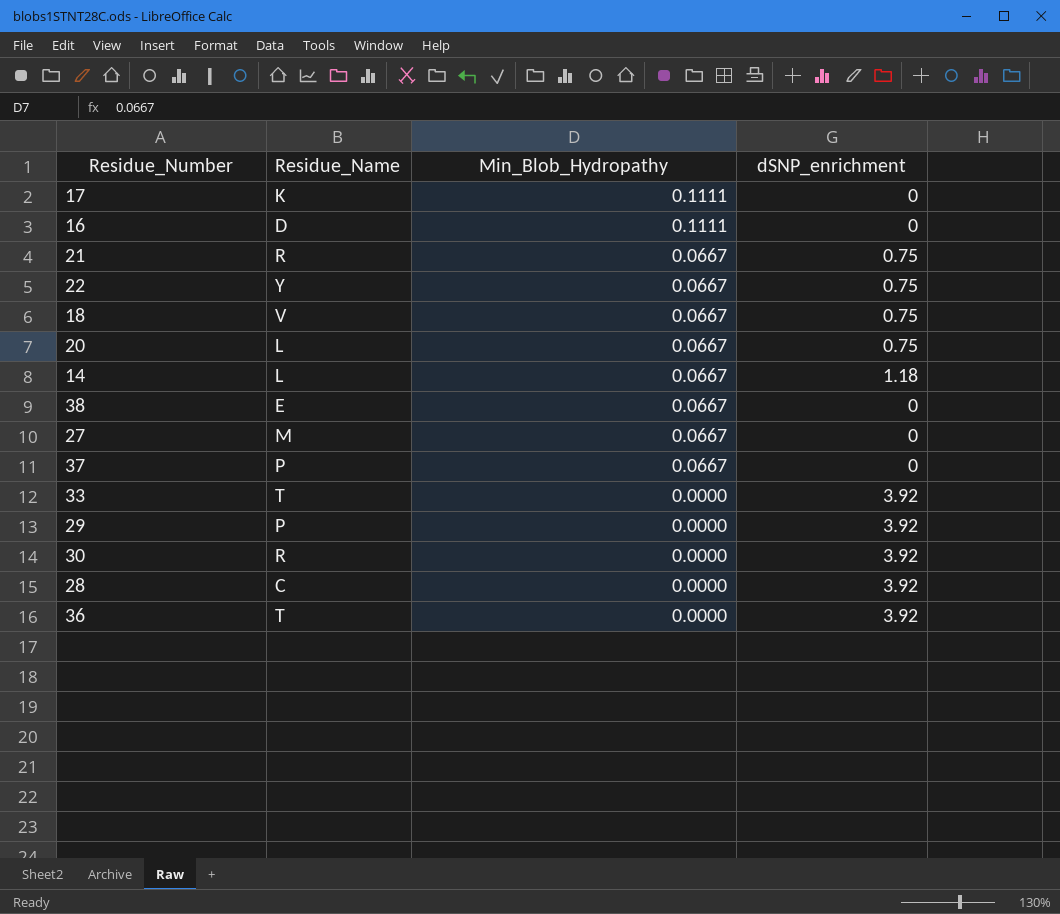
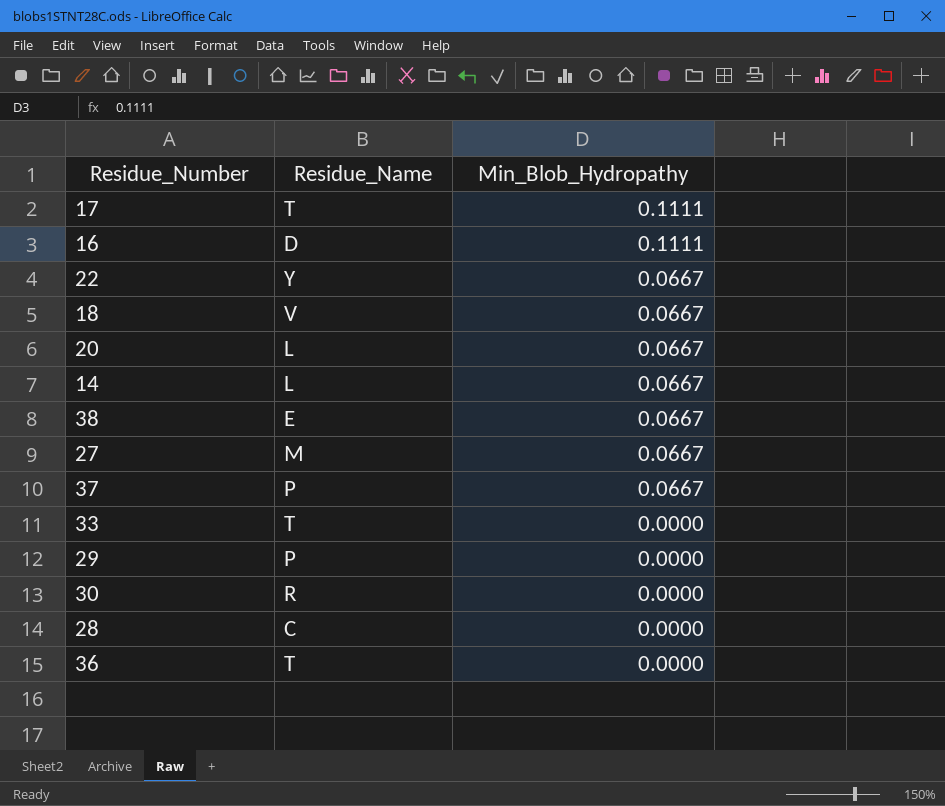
column dSNP_enrichment | position: 4 -> none
row 21: R | 0.0667 | 0.75 -> none
17 | Residue_Name: K -> T

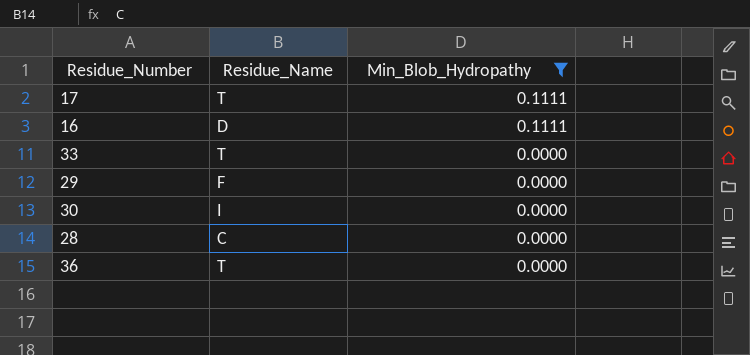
filter: none -> Min_Blob_Hydropathy != 0.0667
29 | Residue_Name: P -> F
30 | Residue_Name: R -> I

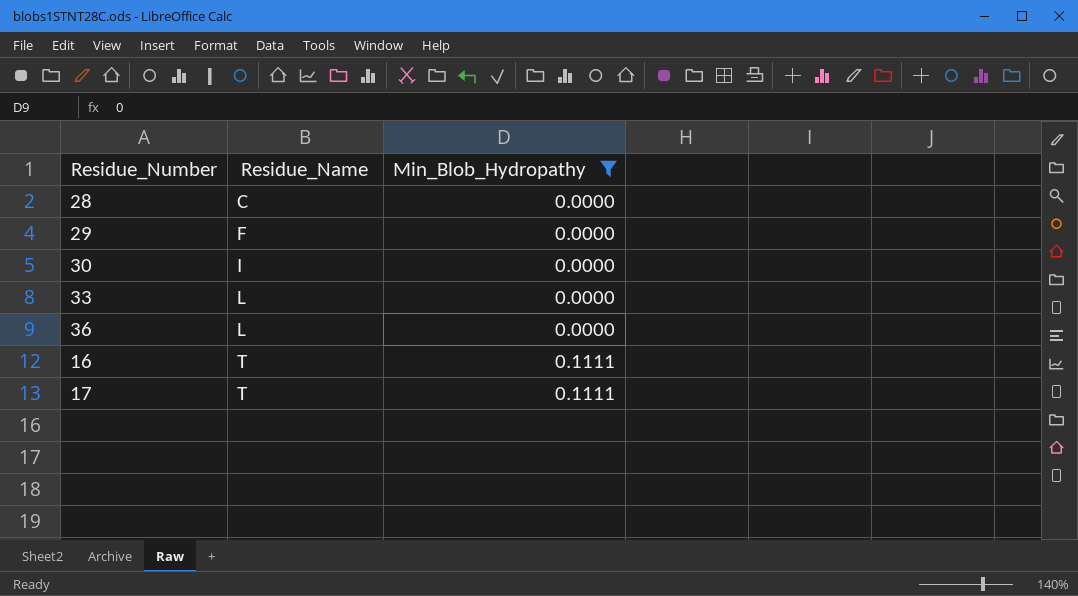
row order: Min_Blob_Hydropathy descending -> Residue_Name ascending
33 | Residue_Name: T -> L
36 | Residue_Name: T -> L
16 | Residue_Name: D -> T

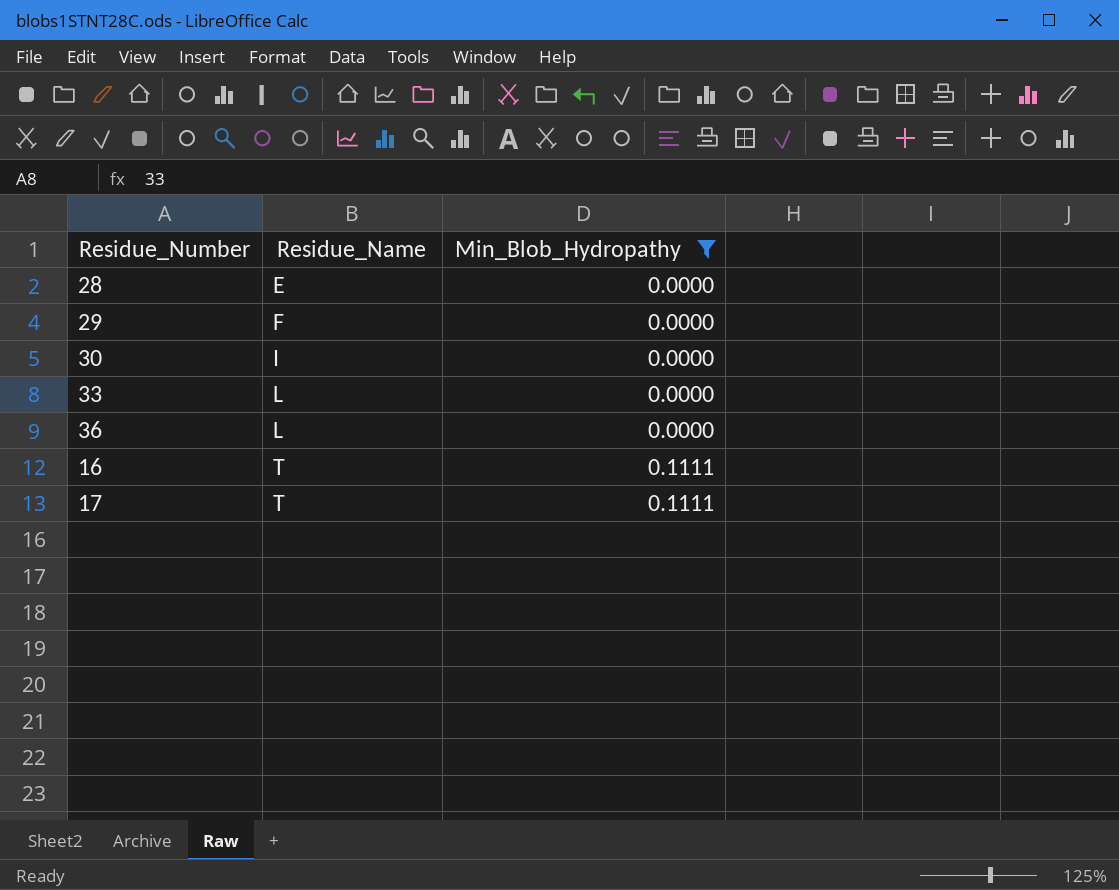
28 | Residue_Name: C -> E

